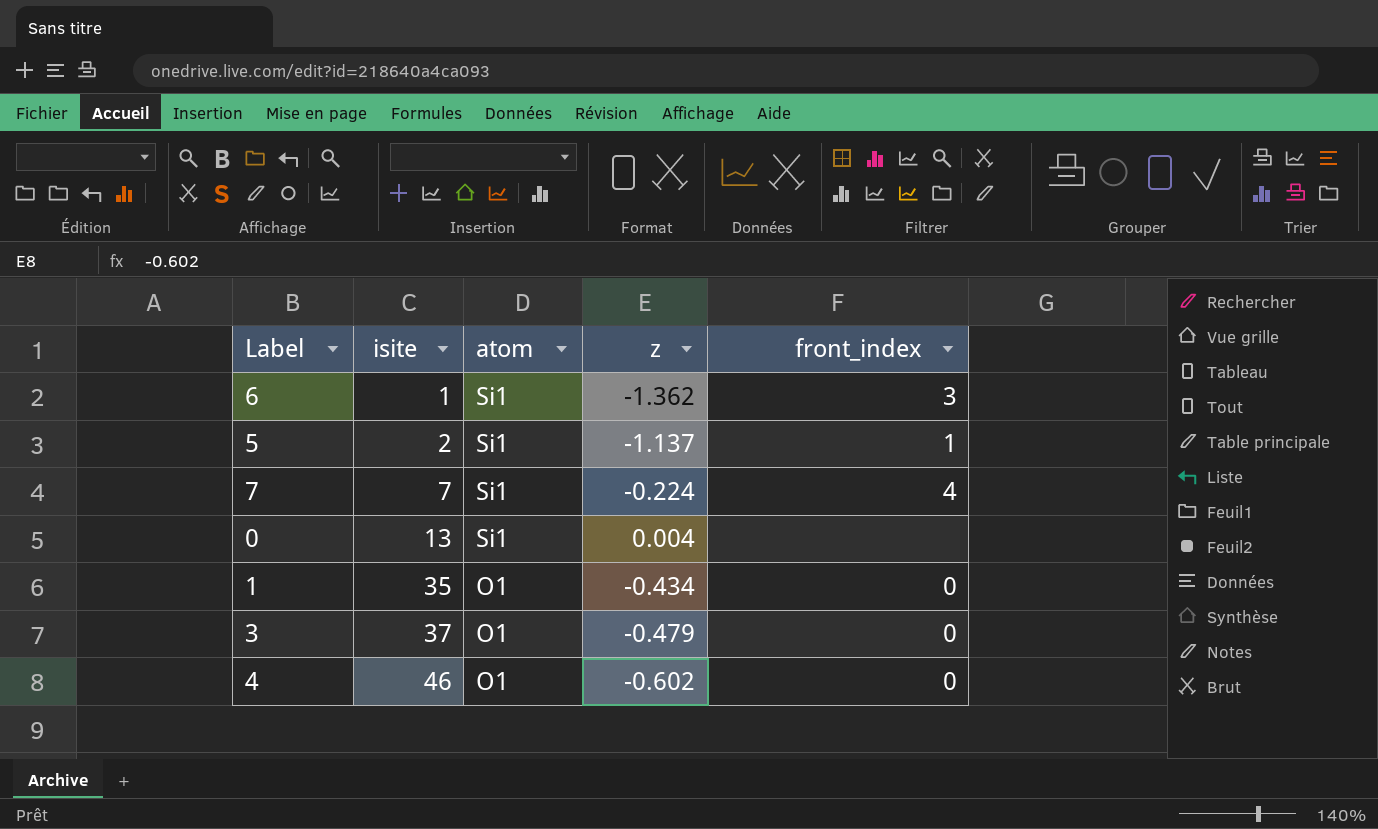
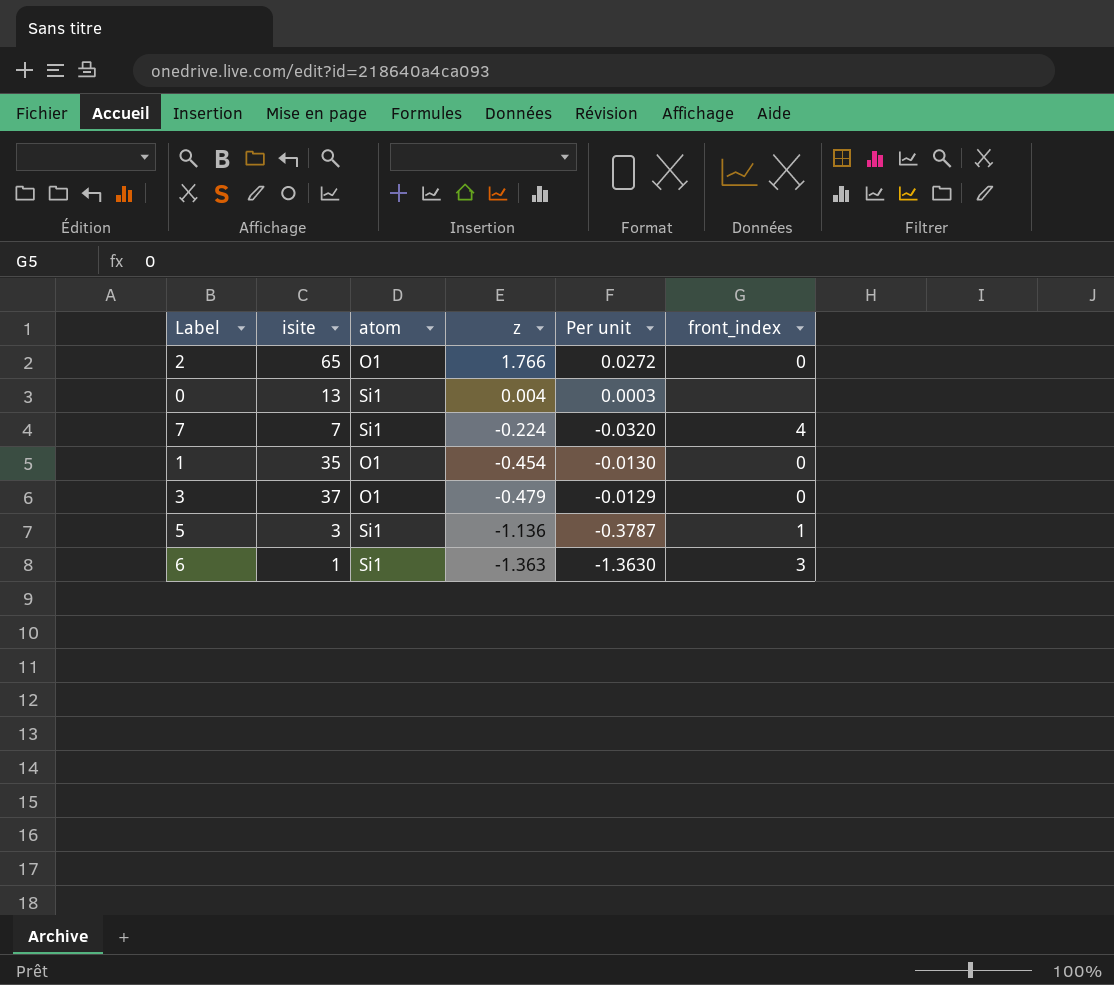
row order: isite ascending -> z descending
column Per unit | formula: none -> [z] / [isite]
row 4: 46 | O1 | -0.602 | 0 -> none
row 2: none -> 65 | O1 | 1.766 | 0.0272 | 0
1 | z: -0.434 -> -0.454
5 | isite: 2 -> 3
5 | z: -1.137 -> -1.136
6 | z: -1.362 -> -1.363

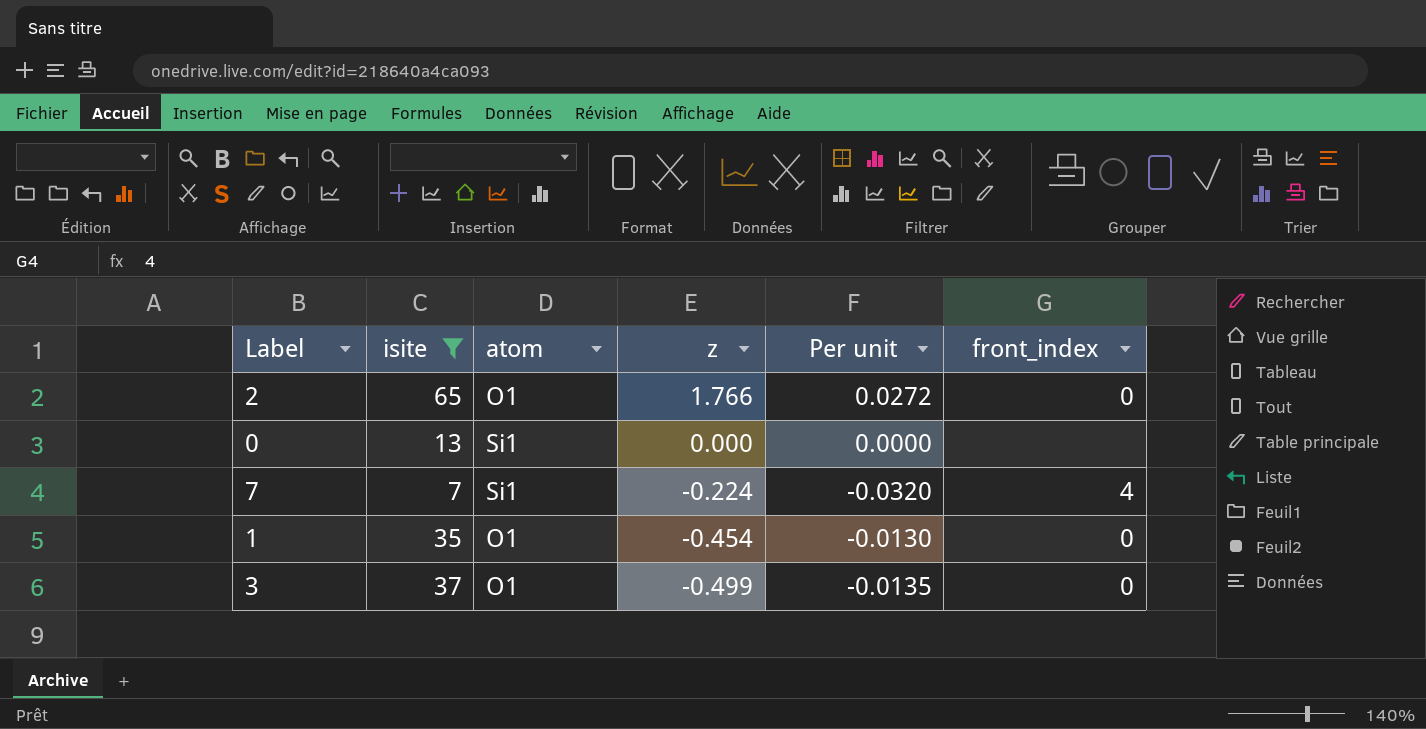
filter: none -> isite >= 7
0 | z: 0.004 -> 0.000
0 | Per unit: 0.0003 -> 0.0000
3 | z: -0.479 -> -0.499
3 | Per unit: -0.0129 -> -0.0135

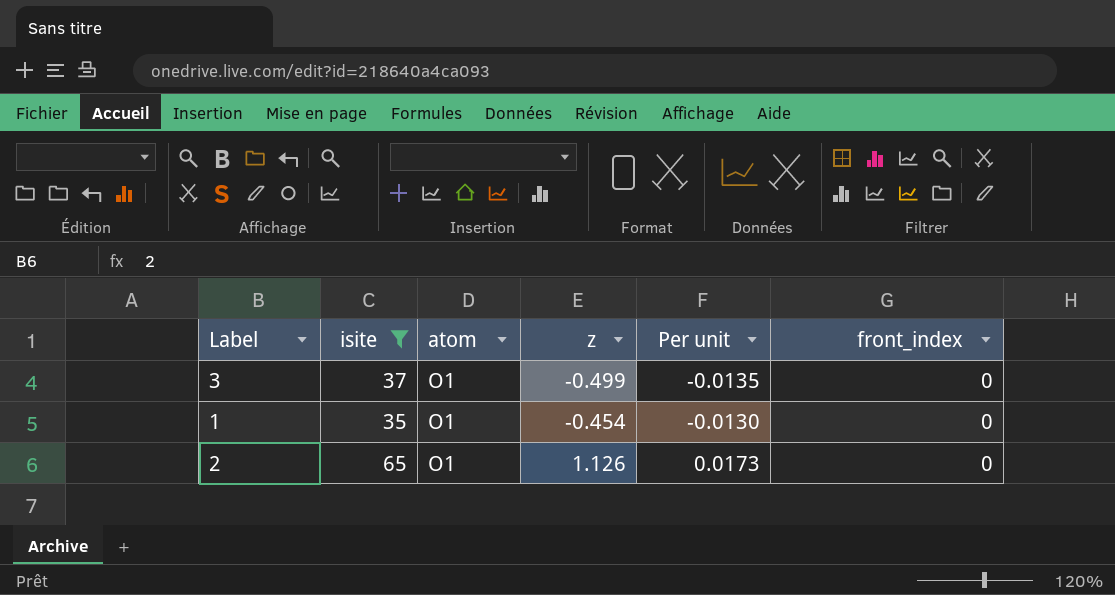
row order: z descending -> z ascending
row 0: 13 | Si1 | 0.000 | 0.0000 | none -> none
row 7: 7 | Si1 | -0.224 | -0.0320 | 4 -> none
2 | z: 1.766 -> 1.126
2 | Per unit: 0.0272 -> 0.0173

